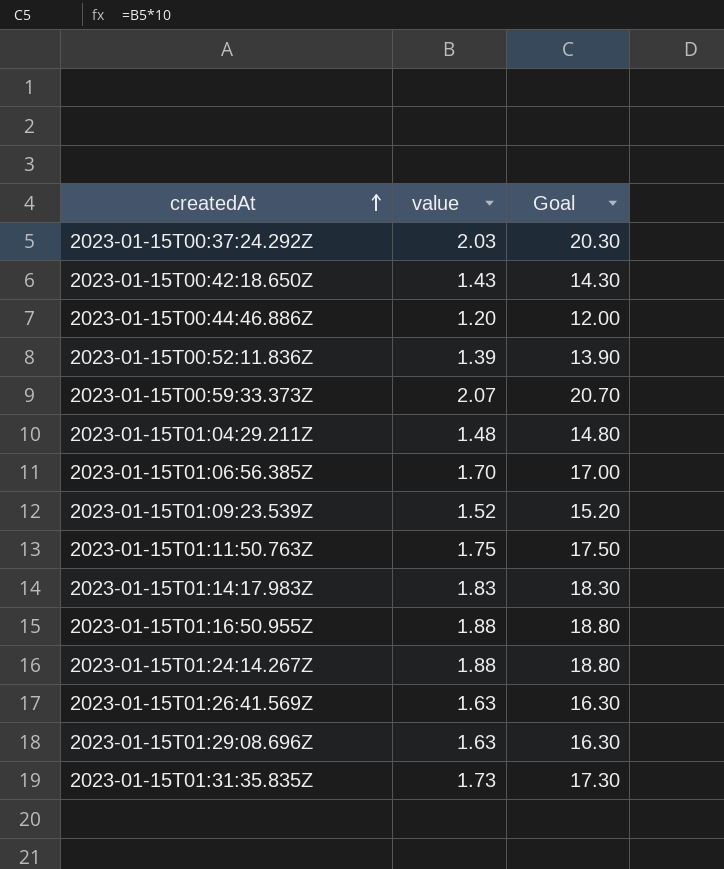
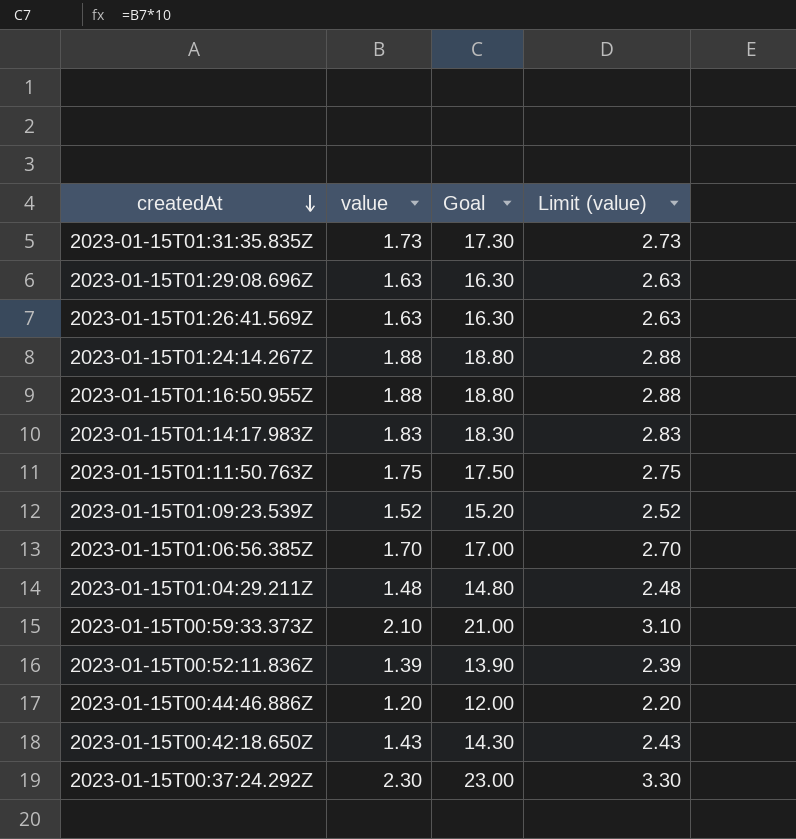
row order: createdAt ascending -> createdAt descending
column Limit (value) | formula: none -> [value] + 1
2023-01-15T00:59:33.373Z | value: 2.07 -> 2.10
2023-01-15T00:59:33.373Z | Goal: 20.70 -> 21.00
2023-01-15T00:37:24.292Z | value: 2.03 -> 2.30
2023-01-15T00:37:24.292Z | Goal: 20.30 -> 23.00

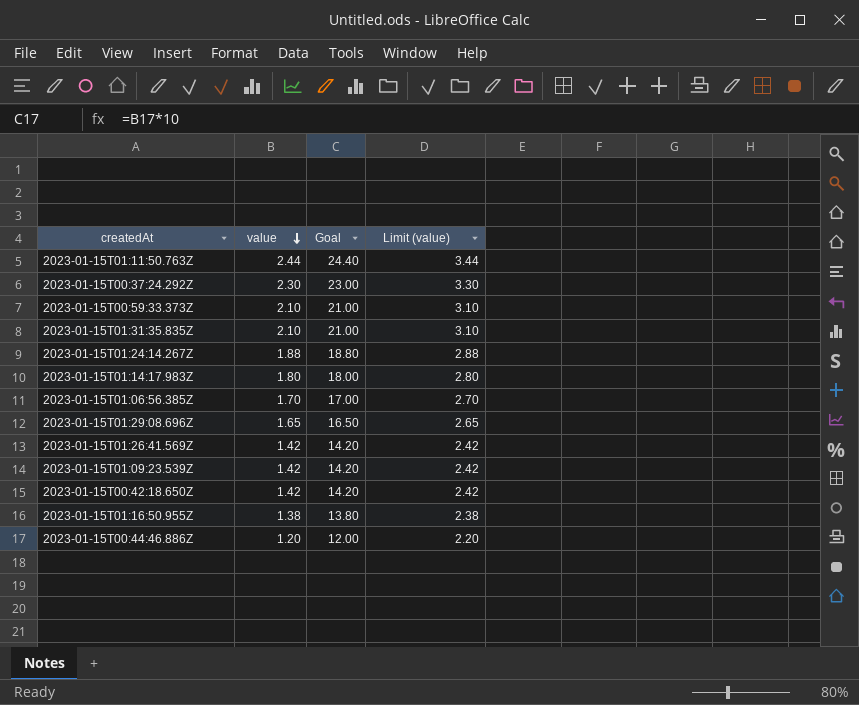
row order: createdAt descending -> value descending
row 2023-01-15T01:04:29.211Z: 1.48 | 14.80 | 2.48 -> none
row 2023-01-15T00:52:11.836Z: 1.39 | 13.90 | 2.39 -> none
2023-01-15T01:11:50.763Z | value: 1.75 -> 2.44
2023-01-15T01:11:50.763Z | Goal: 17.50 -> 24.40
2023-01-15T01:11:50.763Z | Limit (value): 2.75 -> 3.44
2023-01-15T01:31:35.835Z | value: 1.73 -> 2.10
2023-01-15T01:31:35.835Z | Goal: 17.30 -> 21.00
2023-01-15T01:31:35.835Z | Limit (value): 2.73 -> 3.10
2023-01-15T01:14:17.983Z | value: 1.83 -> 1.80
2023-01-15T01:14:17.983Z | Goal: 18.30 -> 18.00
2023-01-15T01:14:17.983Z | Limit (value): 2.83 -> 2.80
2023-01-15T01:29:08.696Z | value: 1.63 -> 1.65
2023-01-15T01:29:08.696Z | Goal: 16.30 -> 16.50
2023-01-15T01:29:08.696Z | Limit (value): 2.63 -> 2.65
2023-01-15T01:26:41.569Z | value: 1.63 -> 1.42
2023-01-15T01:26:41.569Z | Goal: 16.30 -> 14.20
2023-01-15T01:26:41.569Z | Limit (value): 2.63 -> 2.42
2023-01-15T01:09:23.539Z | value: 1.52 -> 1.42
2023-01-15T01:09:23.539Z | Goal: 15.20 -> 14.20
2023-01-15T01:09:23.539Z | Limit (value): 2.52 -> 2.42
2023-01-15T00:42:18.650Z | value: 1.43 -> 1.42
2023-01-15T00:42:18.650Z | Goal: 14.30 -> 14.20
2023-01-15T00:42:18.650Z | Limit (value): 2.43 -> 2.42
2023-01-15T01:16:50.955Z | value: 1.88 -> 1.38
2023-01-15T01:16:50.955Z | Goal: 18.80 -> 13.80
2023-01-15T01:16:50.955Z | Limit (value): 2.88 -> 2.38

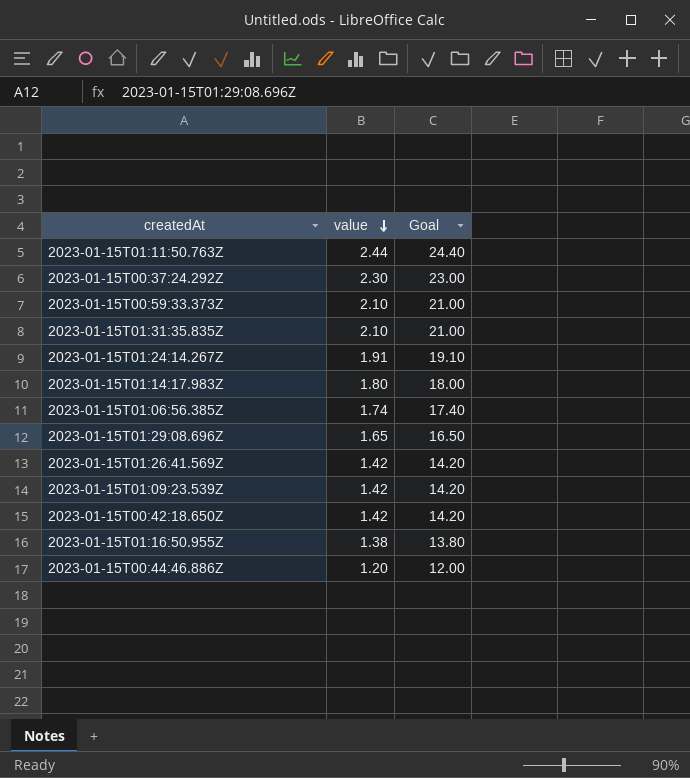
column Limit (value) | formula: [value] + 1 -> none
2023-01-15T01:24:14.267Z | value: 1.88 -> 1.91
2023-01-15T01:24:14.267Z | Goal: 18.80 -> 19.10
2023-01-15T01:06:56.385Z | value: 1.70 -> 1.74
2023-01-15T01:06:56.385Z | Goal: 17.00 -> 17.40

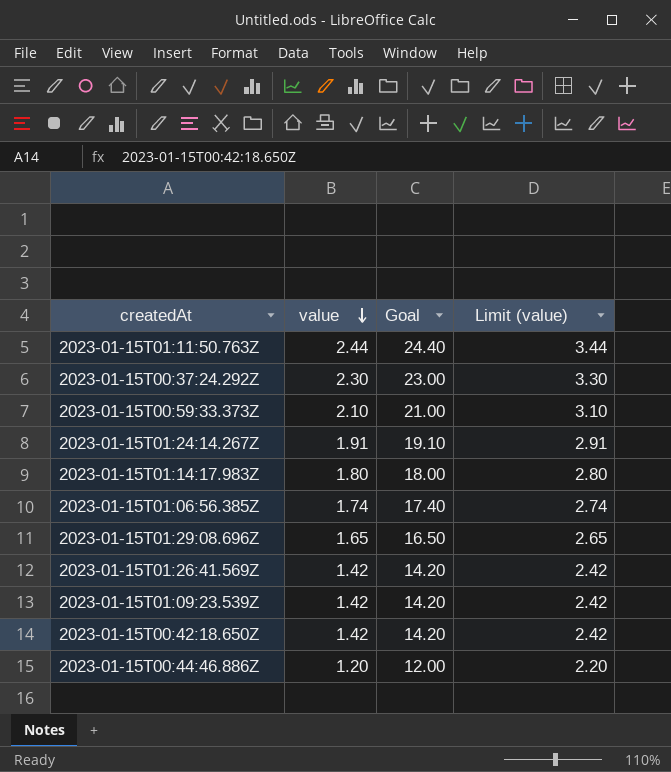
column Limit (value) | formula: none -> [value] + 1
row 2023-01-15T01:31:35.835Z: 2.10 | 21.00 -> none
row 2023-01-15T01:16:50.955Z: 1.38 | 13.80 -> none

